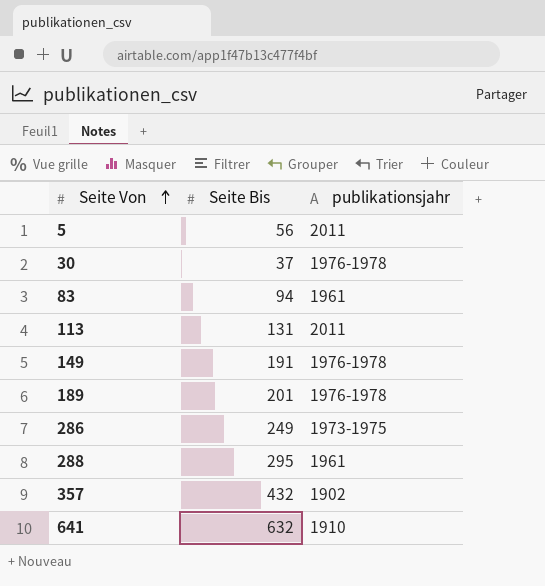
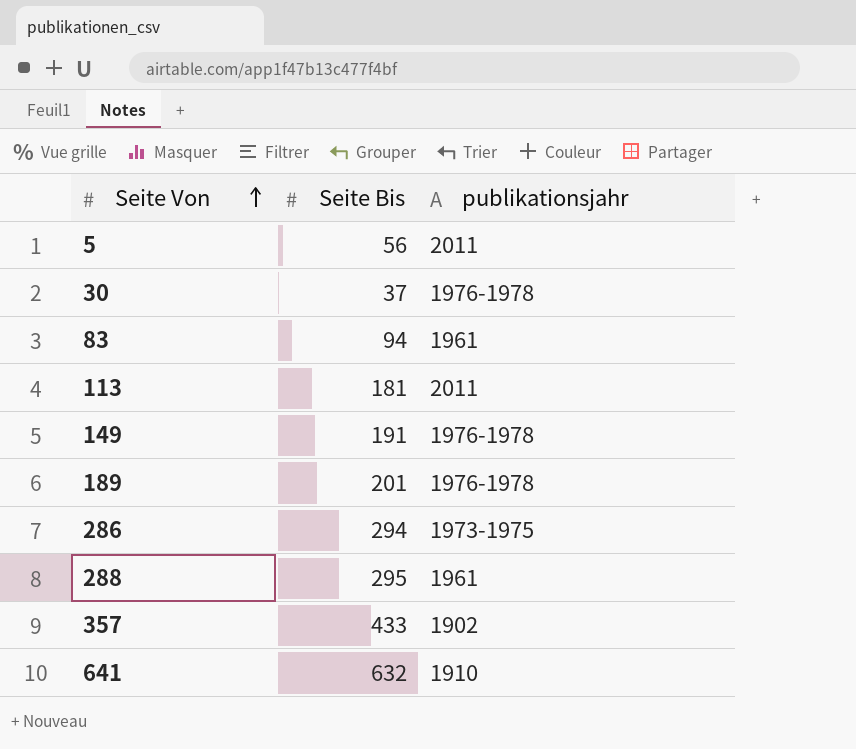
113 | Seite Bis: 131 -> 181
286 | Seite Bis: 249 -> 294
357 | Seite Bis: 432 -> 433

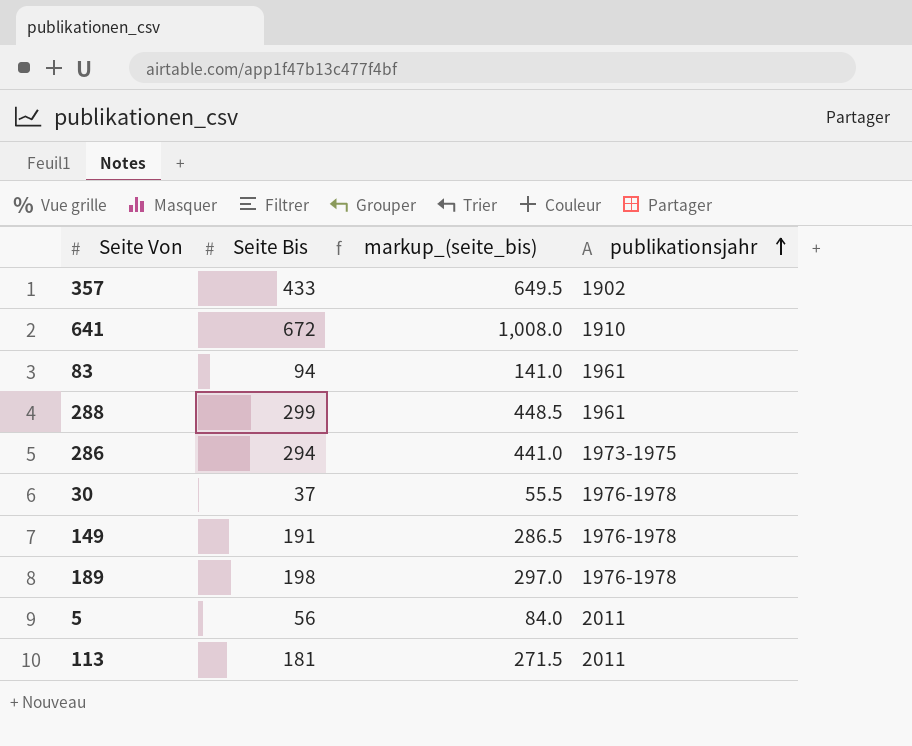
row order: Seite Von ascending -> publikationsjahr ascending
column markup_(seite_bis) | formula: none -> [Seite Bis] * 1.5
641 | Seite Bis: 632 -> 672
288 | Seite Bis: 295 -> 299
189 | Seite Bis: 201 -> 198

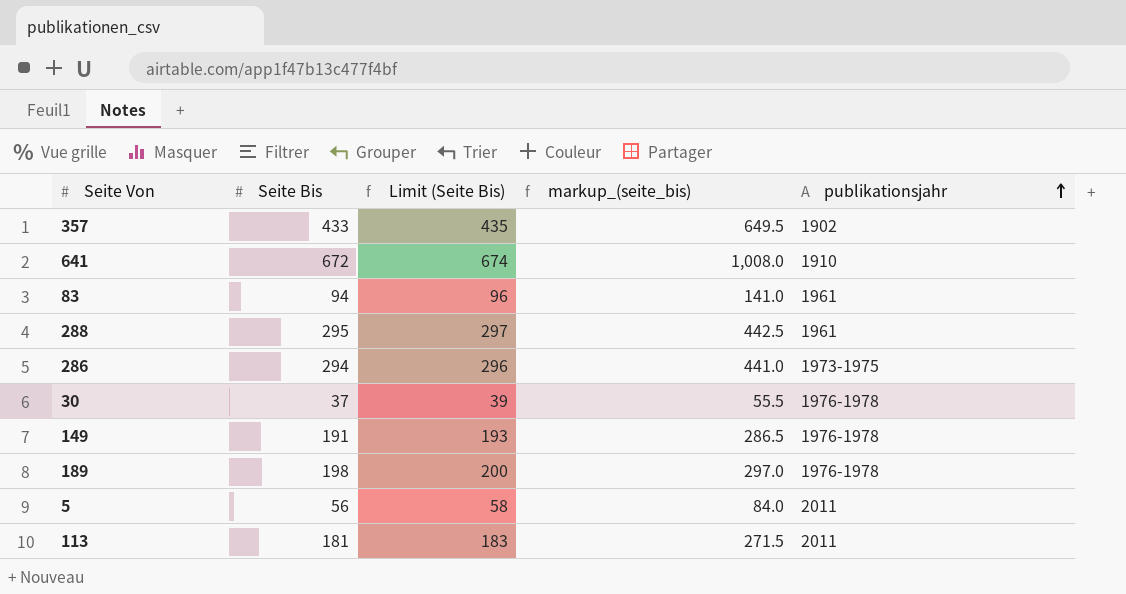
column Limit (Seite Bis) | formula: none -> [Seite Bis] + 2
288 | Seite Bis: 299 -> 295
288 | markup_(seite_bis): 448.5 -> 442.5

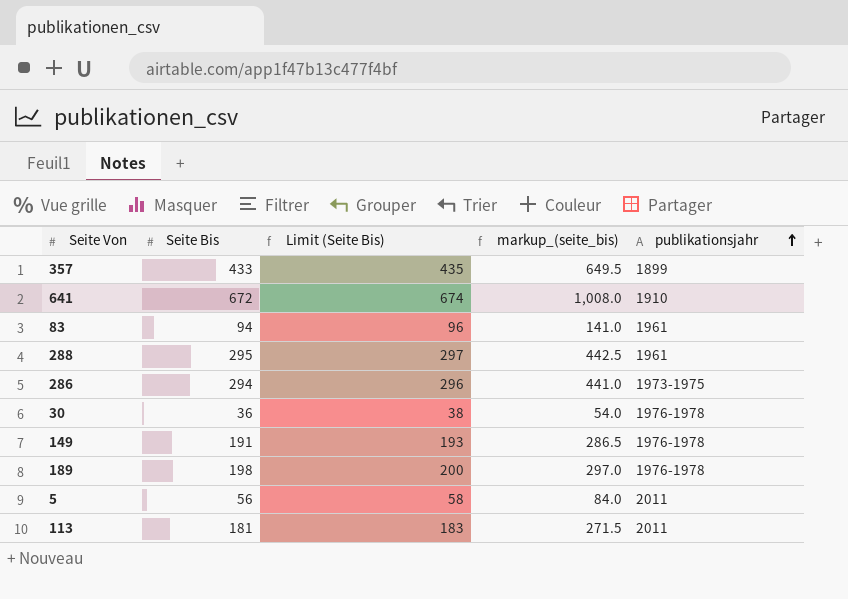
357 | publikationsjahr: 1902 -> 1899
30 | Seite Bis: 37 -> 36
30 | Limit (Seite Bis): 39 -> 38
30 | markup_(seite_bis): 55.5 -> 54.0

